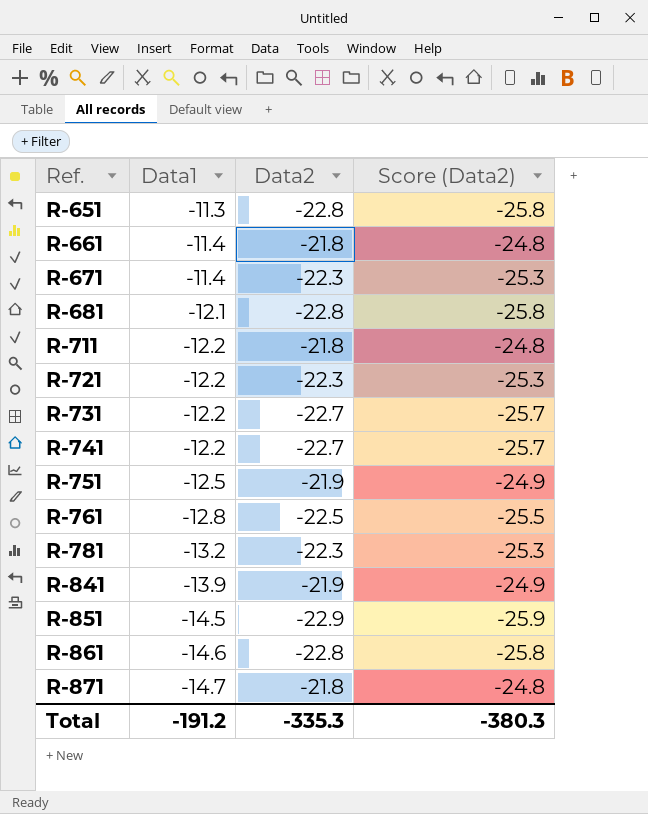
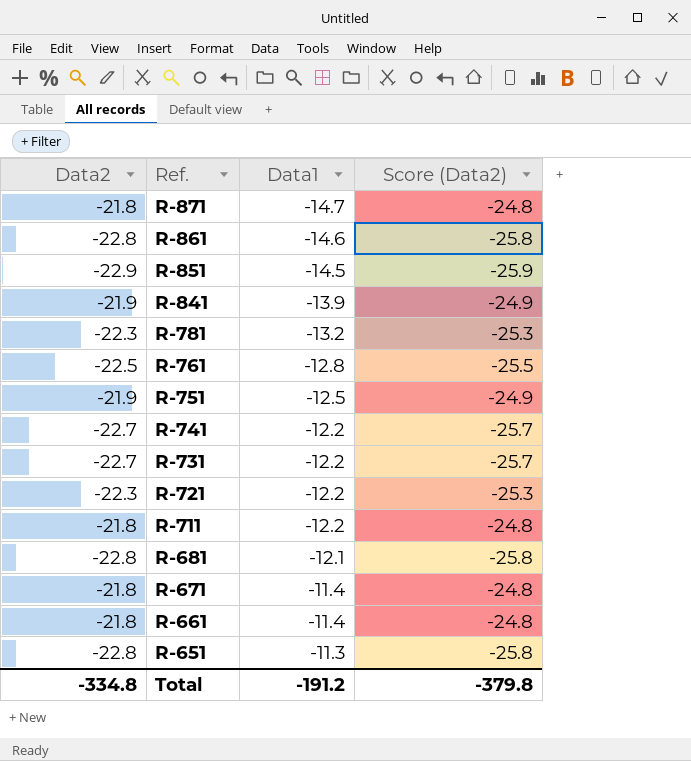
row order: Ref. ascending -> Ref. descending
column Data2 | position: 3 -> 1
R-671 | Data2: -22.3 -> -21.8
R-671 | Score (Data2): -25.3 -> -24.8
Total | Data2: -335.3 -> -334.8
Total | Score (Data2): -380.3 -> -379.8

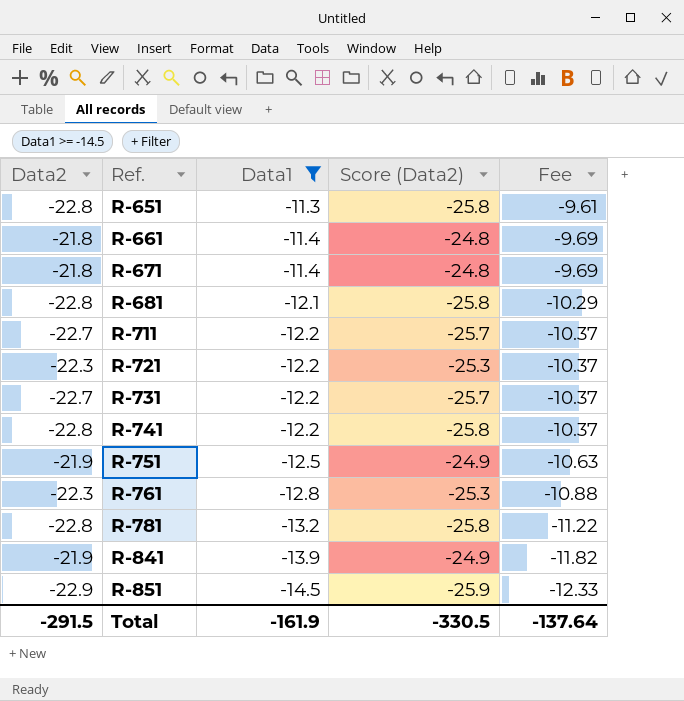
filter: none -> Data1 >= -14.5
row order: Ref. descending -> Ref. ascending
column Fee | formula: none -> [Data1] * 0.85
R-711 | Data2: -21.8 -> -22.7
R-711 | Score (Data2): -24.8 -> -25.7
R-741 | Data2: -22.7 -> -22.8
R-741 | Score (Data2): -25.7 -> -25.8
R-761 | Data2: -22.5 -> -22.3
R-761 | Score (Data2): -25.5 -> -25.3
R-781 | Data2: -22.3 -> -22.8
R-781 | Score (Data2): -25.3 -> -25.8
Total | Data2: -334.8 -> -291.5
Total | Data1: -191.2 -> -161.9
Total | Score (Data2): -379.8 -> -330.5

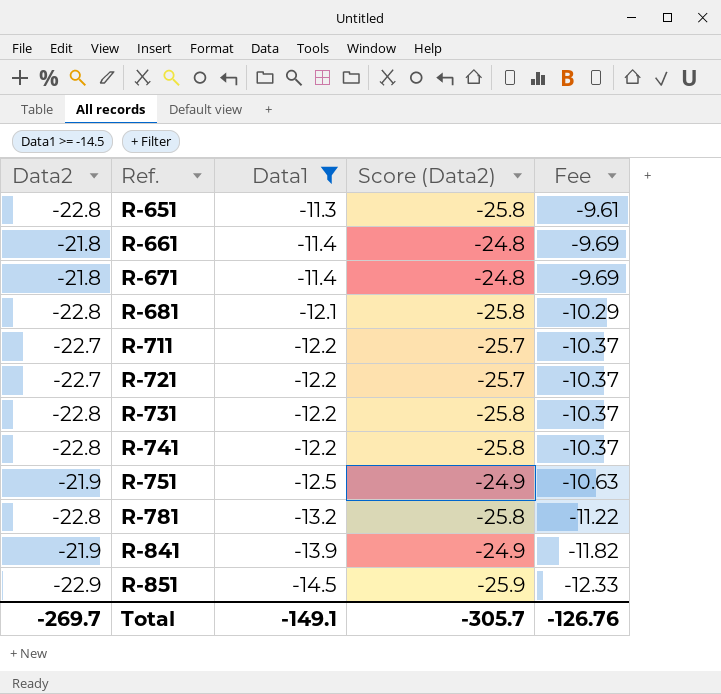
row R-761: -22.3 | -12.8 | -25.3 | -10.88 -> none
R-721 | Data2: -22.3 -> -22.7
R-721 | Score (Data2): -25.3 -> -25.7
R-731 | Data2: -22.7 -> -22.8
R-731 | Score (Data2): -25.7 -> -25.8
Total | Data2: -291.5 -> -269.7
Total | Data1: -161.9 -> -149.1
Total | Score (Data2): -330.5 -> -305.7
Total | Fee: -137.64 -> -126.76

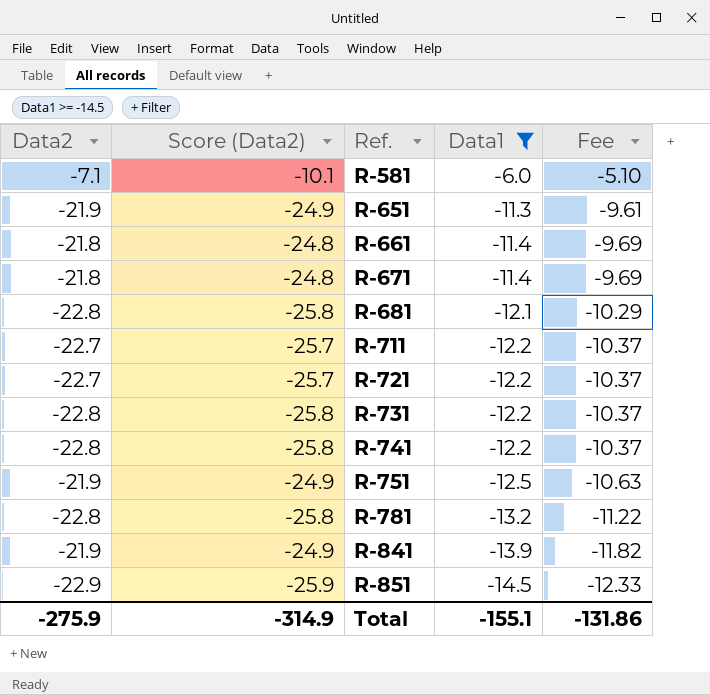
column Score (Data2) | position: 4 -> 2
row R-581: none -> -7.1 | -10.1 | -6.0 | -5.10
R-651 | Data2: -22.8 -> -21.9
R-651 | Score (Data2): -25.8 -> -24.9
Total | Data2: -269.7 -> -275.9
Total | Score (Data2): -305.7 -> -314.9
Total | Data1: -149.1 -> -155.1
Total | Fee: -126.76 -> -131.86

